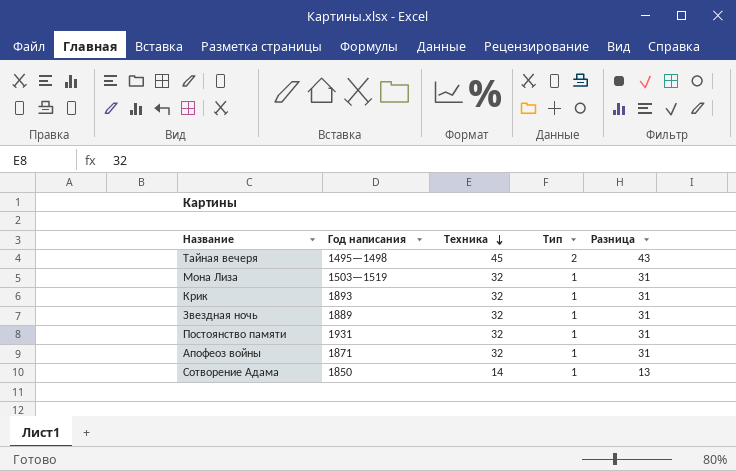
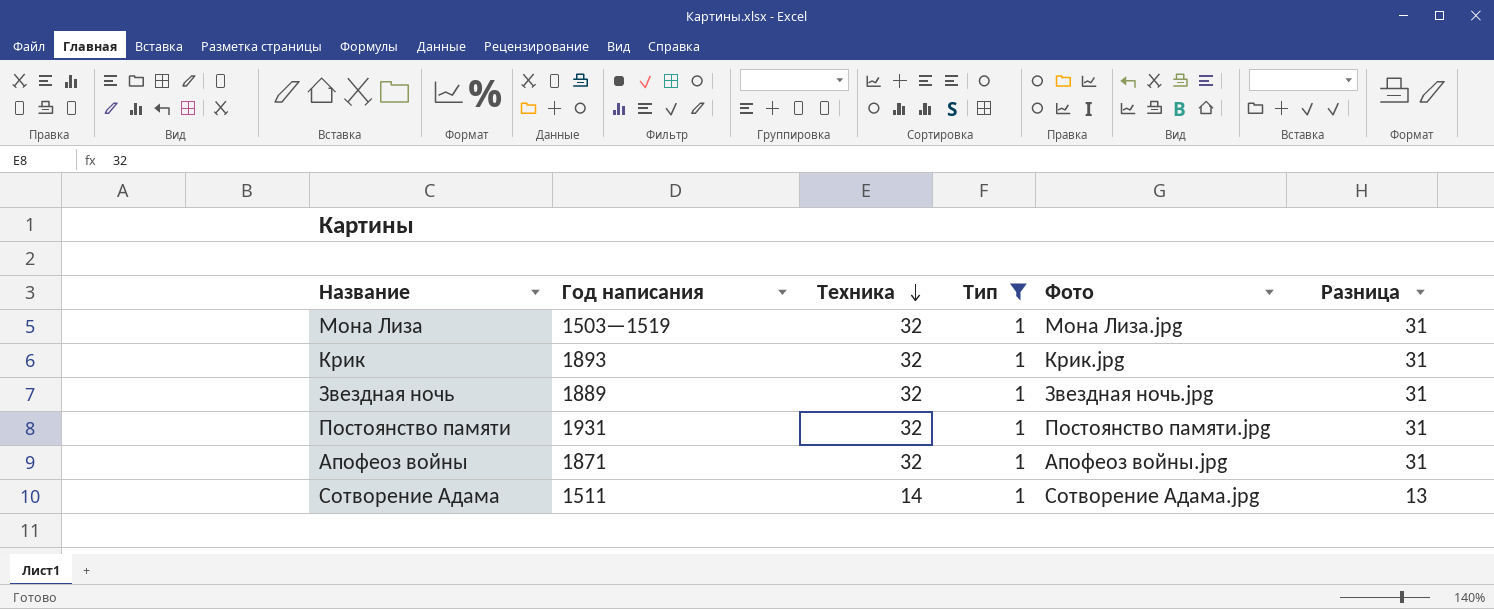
filter: none -> Тип = 1
column Фото | position: none -> 5
Сотворение Адама | Год написания: 1850 -> 1511

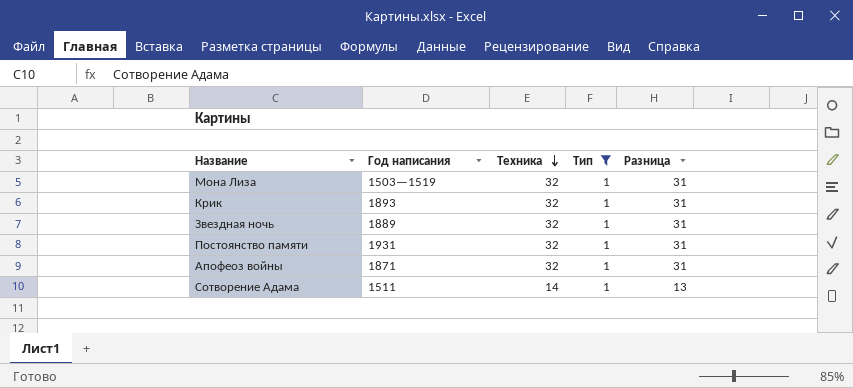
column Фото | position: 5 -> none

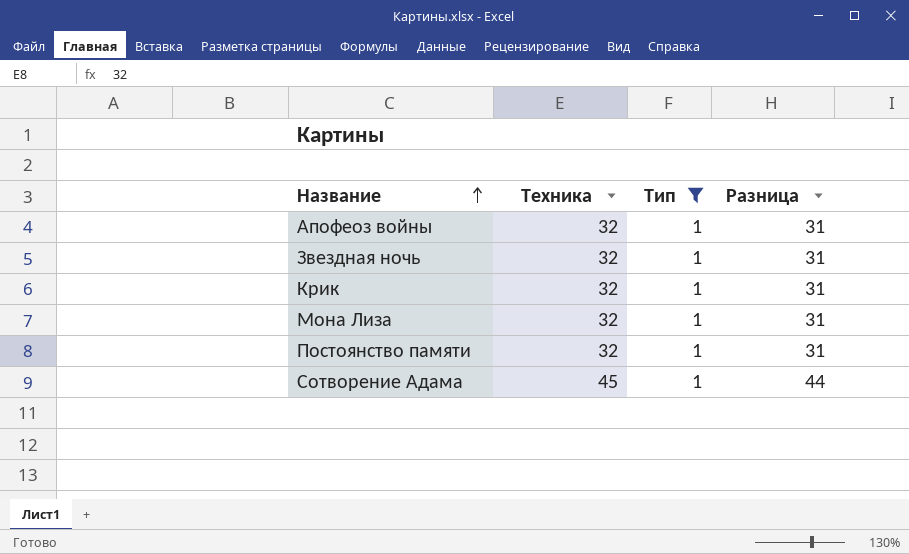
row order: Техника descending -> Название ascending
column Год написания | position: 2 -> none
Сотворение Адама | Техника: 14 -> 45
Сотворение Адама | Разница: 13 -> 44

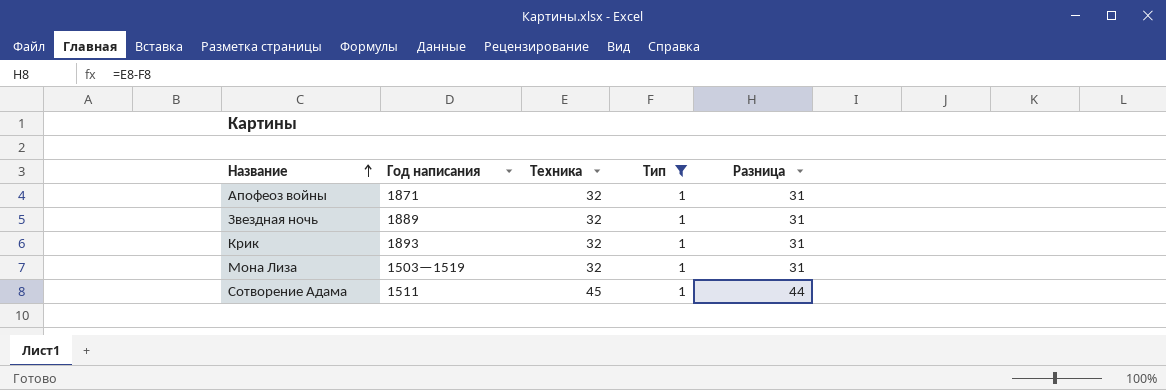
column Год написания | position: none -> 2
row Постоянство памяти: 32 | 1 | 31 -> none

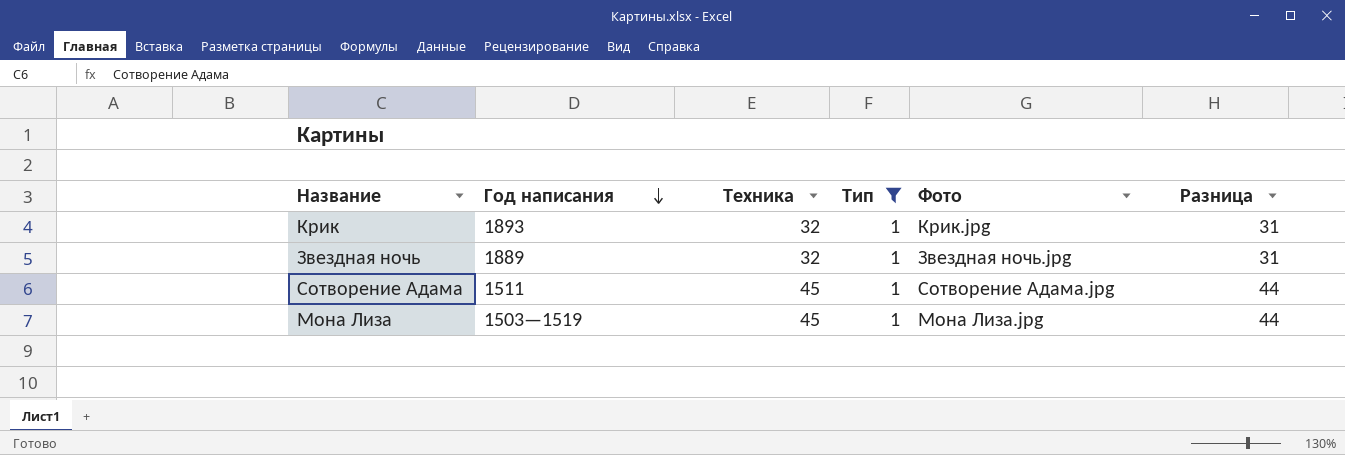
row order: Название ascending -> Год написания descending
column Фото | position: none -> 5
row Апофеоз войны: 1871 | 32 | 1 | 31 -> none
Мона Лиза | Техника: 32 -> 45
Мона Лиза | Разница: 31 -> 44

